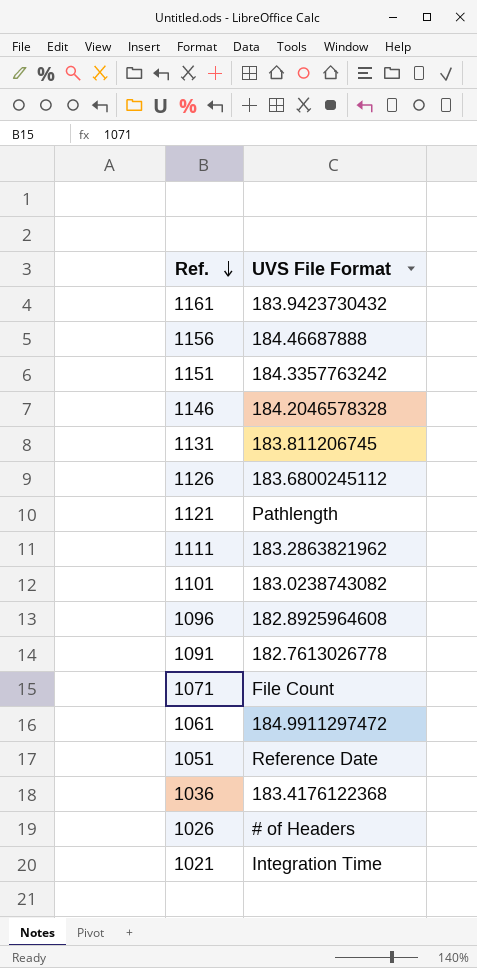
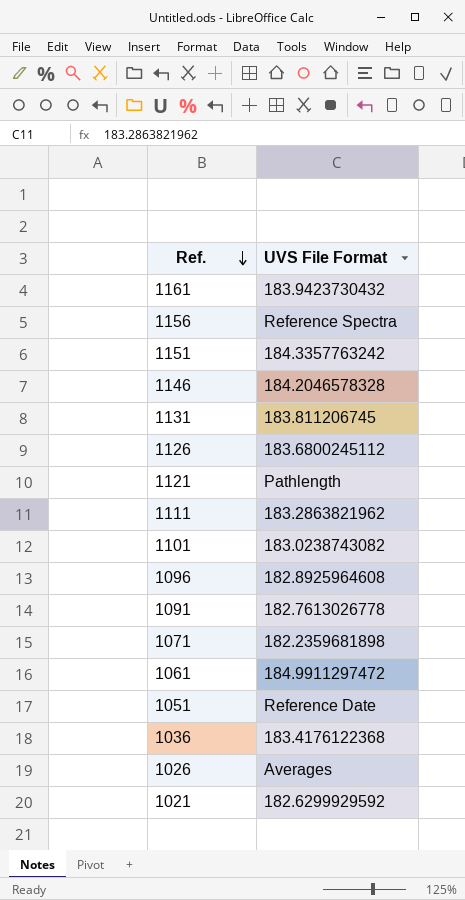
1156 | UVS File Format: 184.46687888 -> Reference Spectra
1071 | UVS File Format: File Count -> 182.2359681898
1026 | UVS File Format: # of Headers -> Averages
1021 | UVS File Format: Integration Time -> 182.6299929592

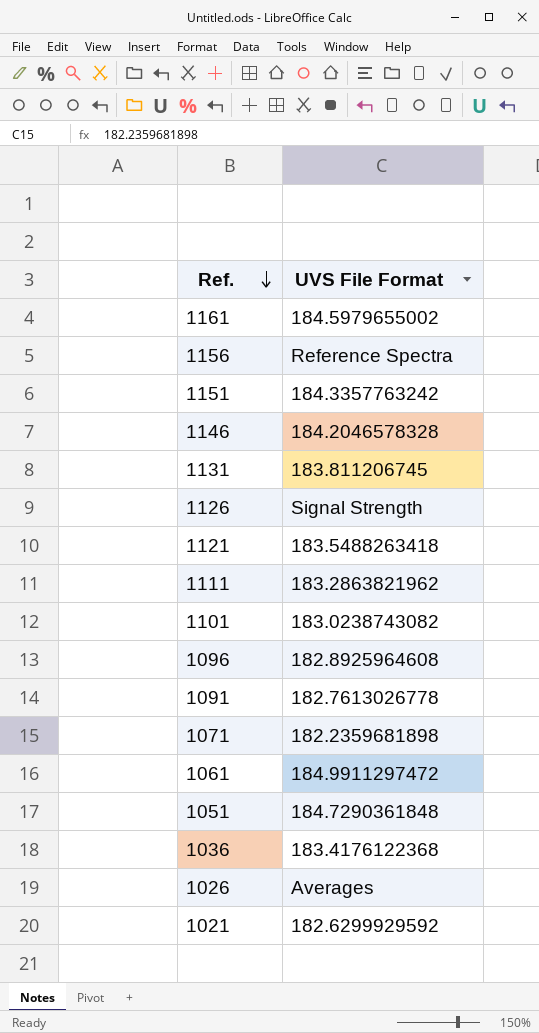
1161 | UVS File Format: 183.9423730432 -> 184.5979655002
1126 | UVS File Format: 183.6800245112 -> Signal Strength
1121 | UVS File Format: Pathlength -> 183.5488263418
1051 | UVS File Format: Reference Date -> 184.7290361848

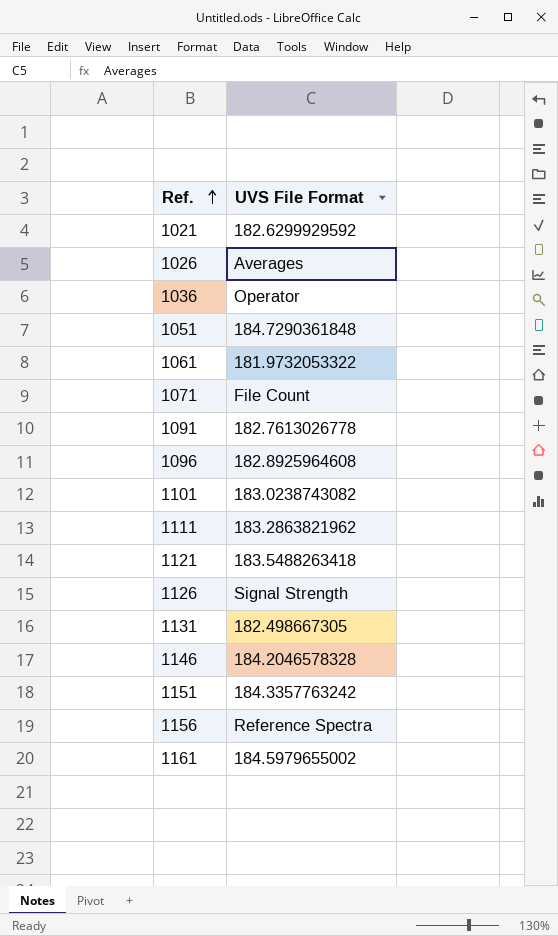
row order: Ref. descending -> Ref. ascending
1036 | UVS File Format: 183.4176122368 -> Operator
1061 | UVS File Format: 184.9911297472 -> 181.9732053322
1071 | UVS File Format: 182.2359681898 -> File Count
1131 | UVS File Format: 183.811206745 -> 182.498667305

